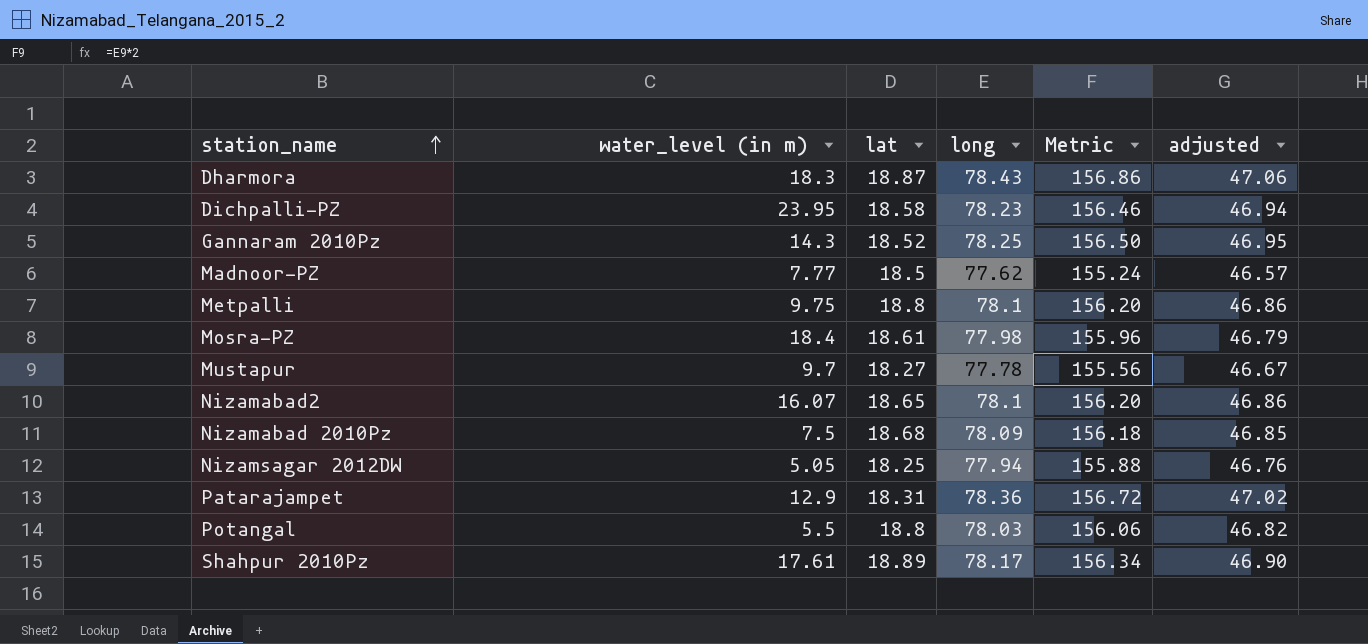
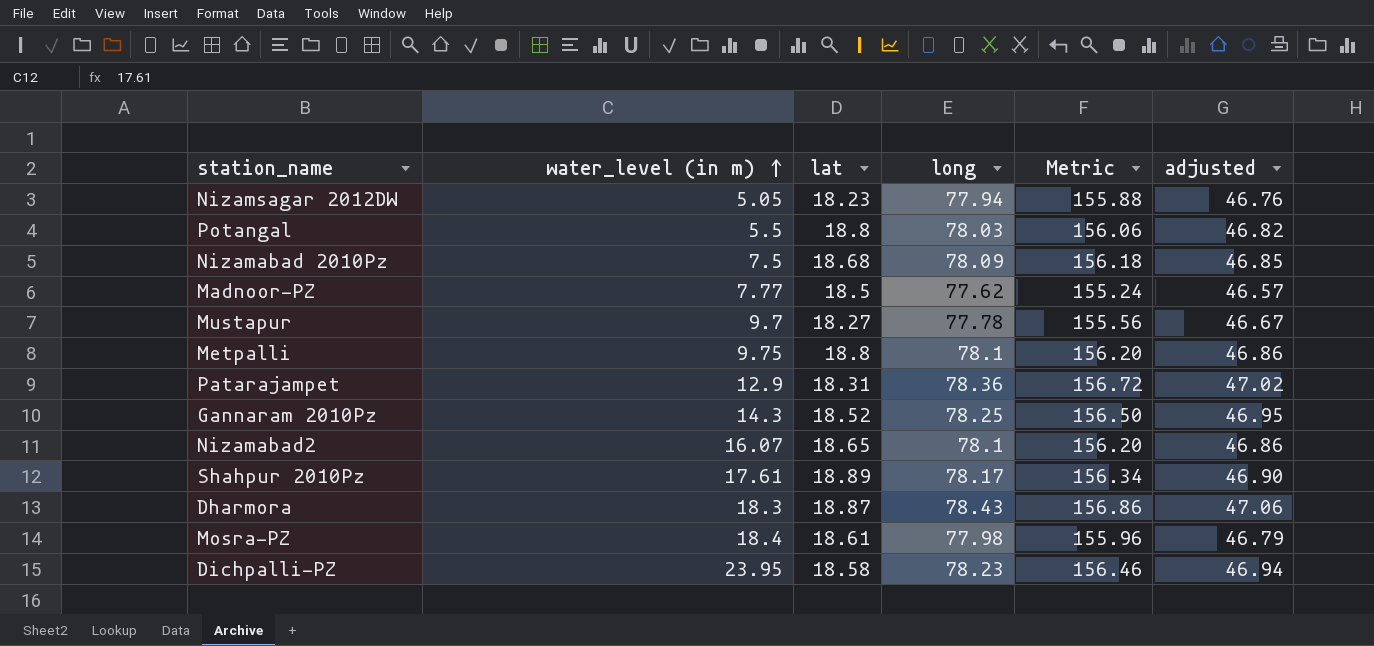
row order: station_name ascending -> water_level (in m) ascending
Nizamsagar 2012DW | lat: 18.25 -> 18.23

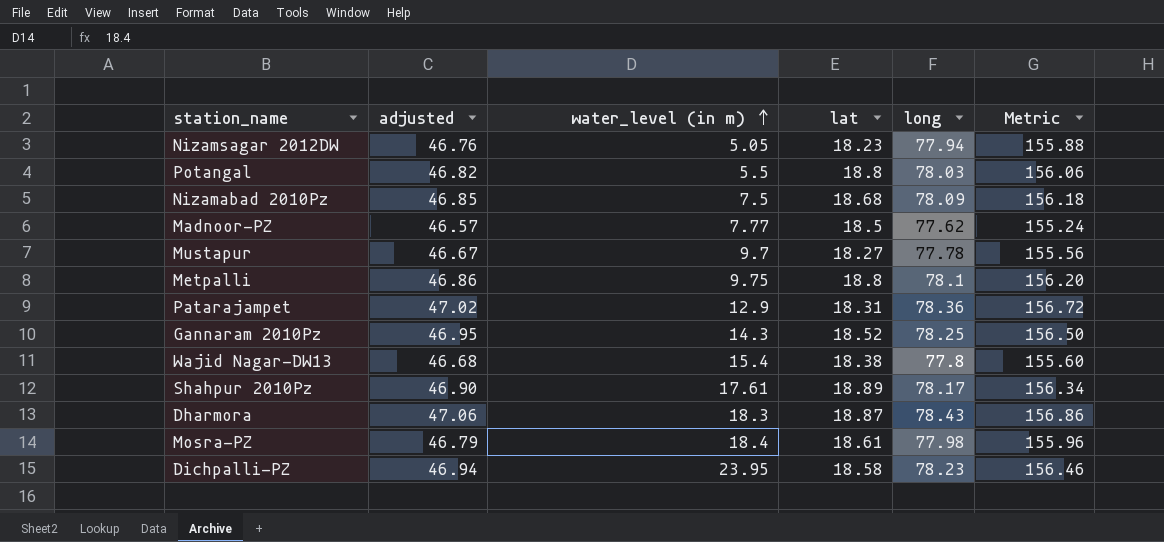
column adjusted | position: 6 -> 2
row Nizamabad2: 16.07 | 18.65 | 78.1 | 156.20 | 46.86 -> none
row Wajid Nagar-DW13: none -> 46.68 | 15.4 | 18.38 | 77.8 | 155.60

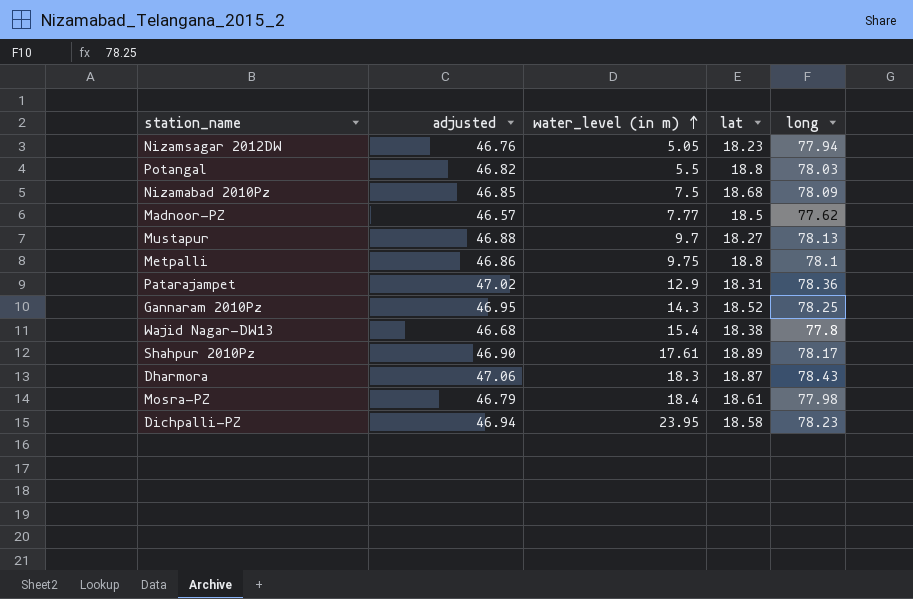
column Metric | formula: [long] * 2 -> none
Mustapur | adjusted: 46.67 -> 46.88
Mustapur | long: 77.78 -> 78.13

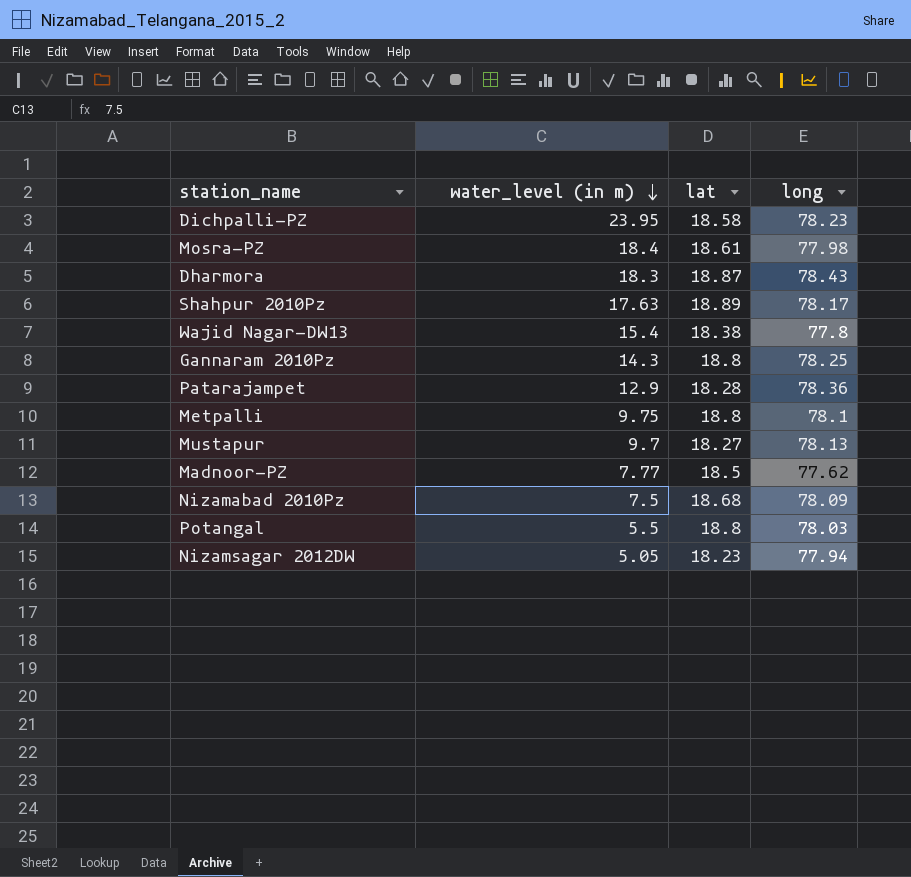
row order: water_level (in m) ascending -> water_level (in m) descending
column adjusted | formula: [long] * 0.6 -> none
Shahpur 2010Pz | water_level (in m): 17.61 -> 17.63
Gannaram 2010Pz | lat: 18.52 -> 18.8
Patarajampet | lat: 18.31 -> 18.28

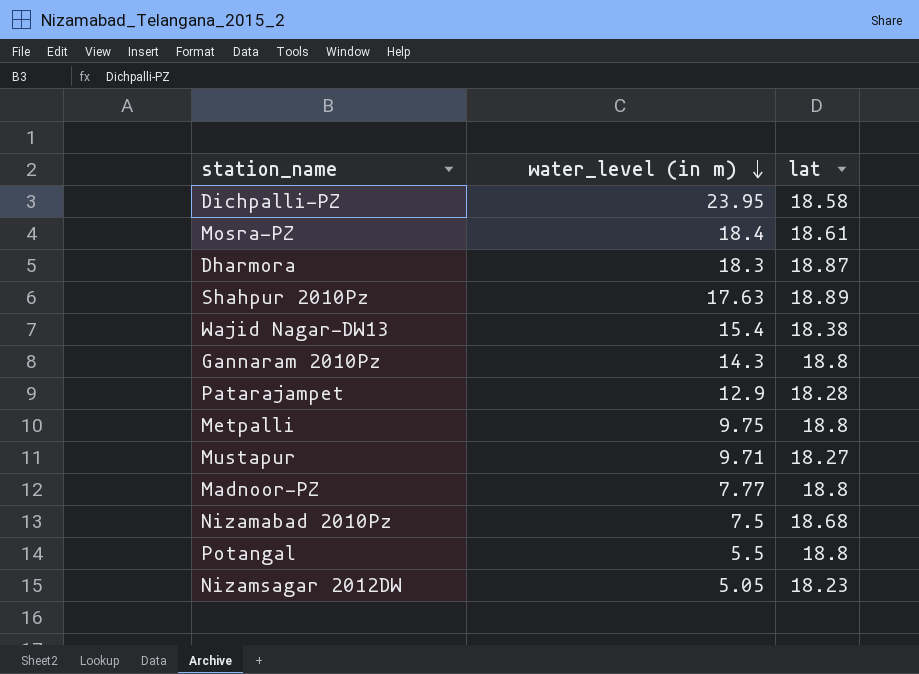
column long | position: 4 -> none
Mustapur | water_level (in m): 9.7 -> 9.71
Madnoor-PZ | lat: 18.5 -> 18.8

